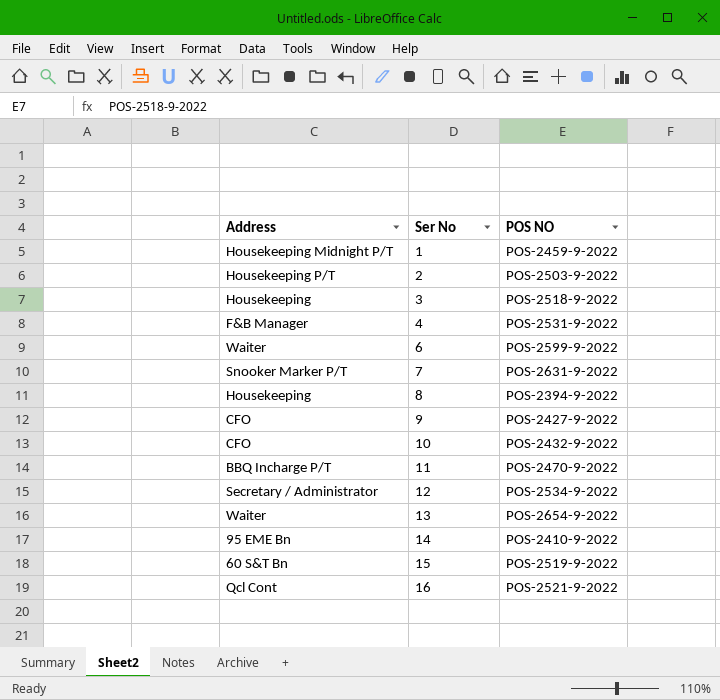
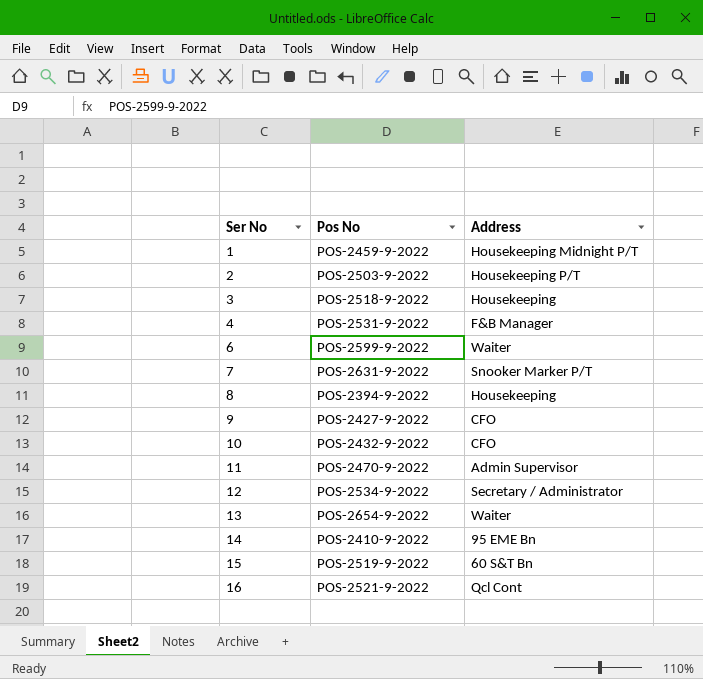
column name: POS NO -> Pos No
column Address | position: 1 -> 3
11 | Address: BBQ Incharge P/T -> Admin Supervisor

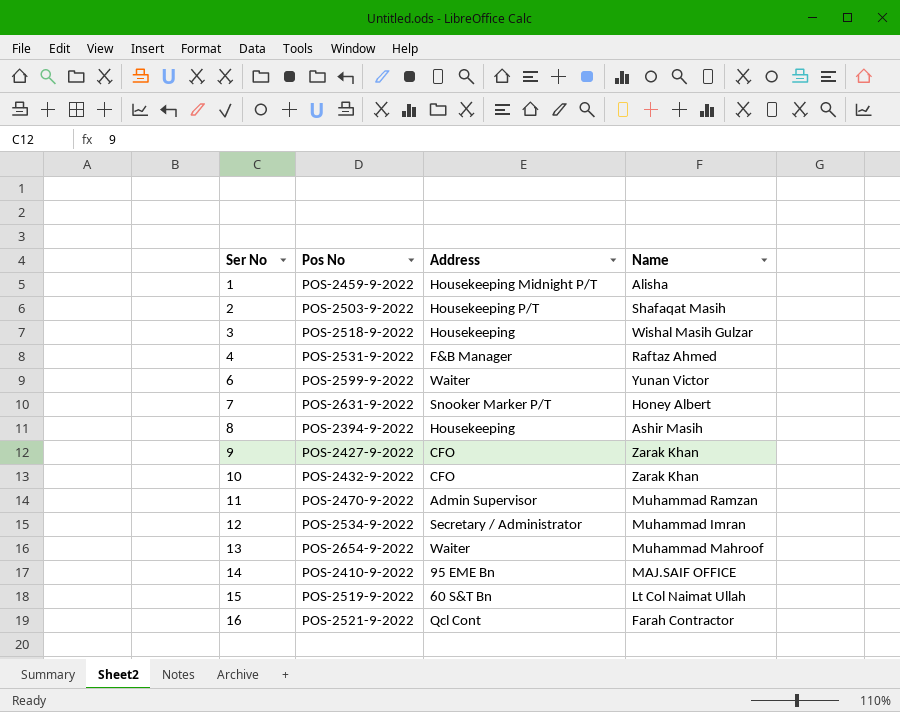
column Name | position: none -> 4

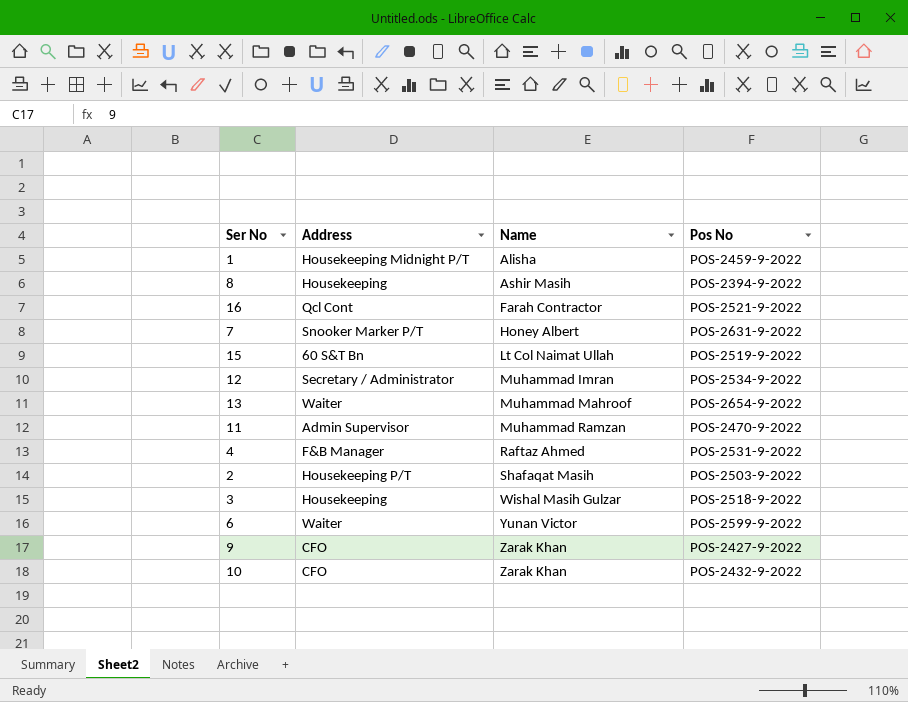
row order: Ser No ascending -> Name ascending
column Pos No | position: 2 -> 4
row 14: POS-2410-9-2022 | 95 EME Bn | MAJ.SAIF OFFICE -> none

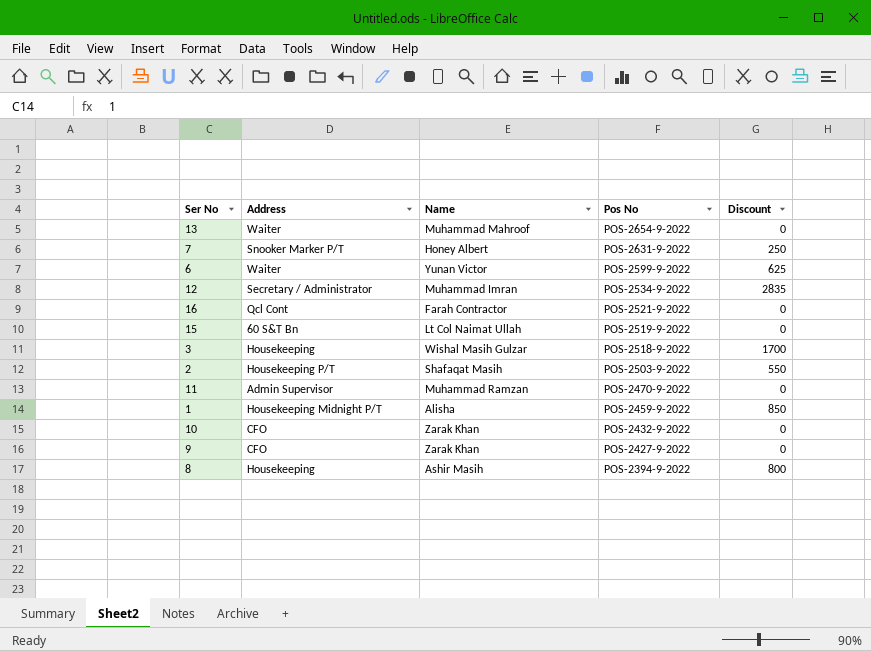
row order: Name ascending -> Pos No descending
column Discount | position: none -> 5
row 4: F&B Manager | Raftaz Ahmed | POS-2531-9-2022 -> none

